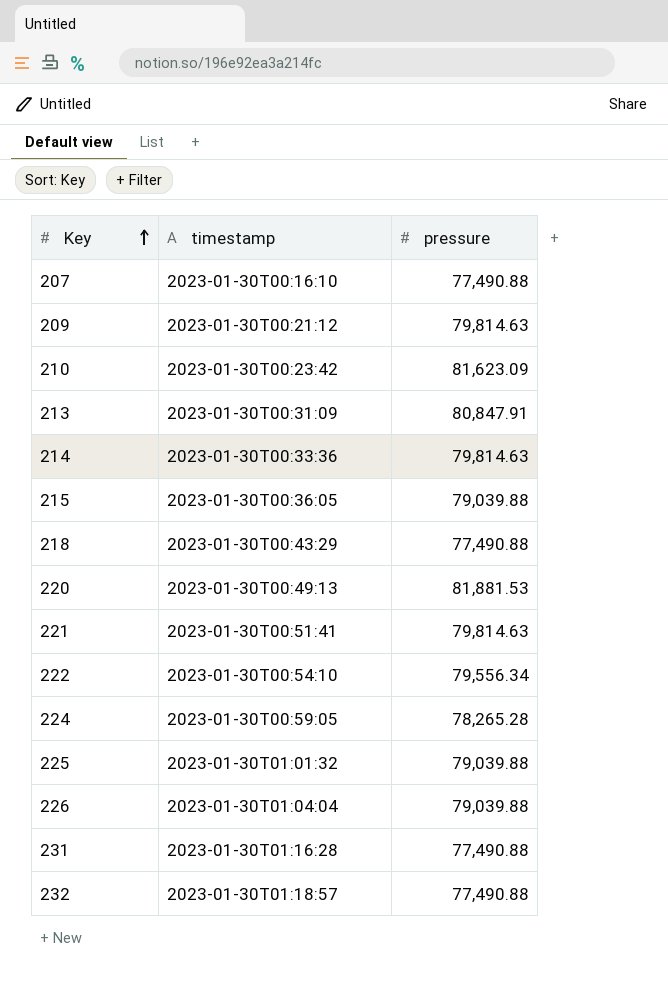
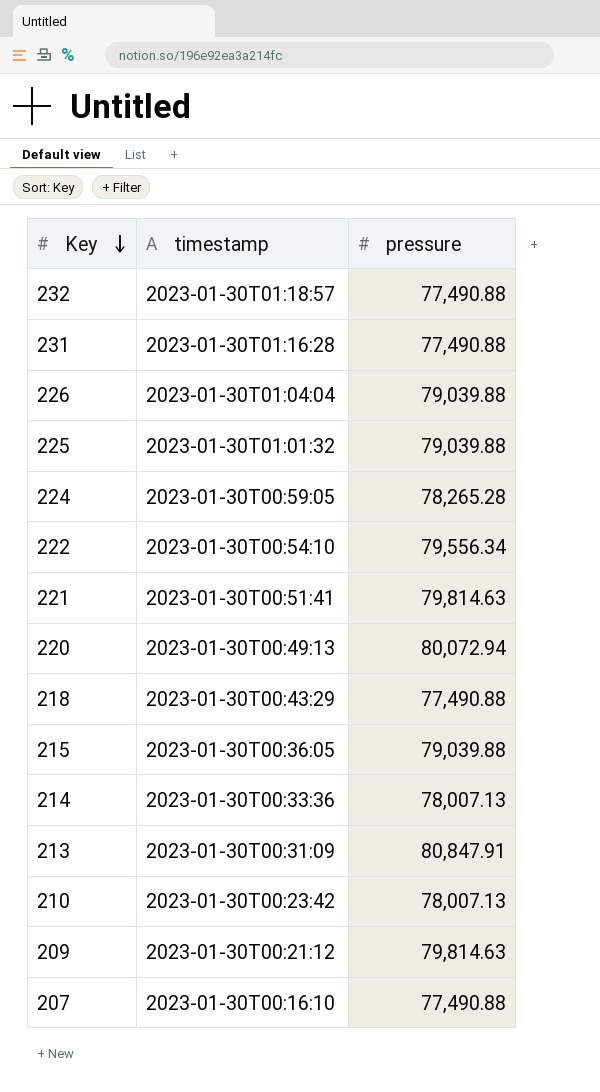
row order: Key ascending -> Key descending
220 | pressure: 81,881.53 -> 80,072.94
214 | pressure: 79,814.63 -> 78,007.13
210 | pressure: 81,623.09 -> 78,007.13

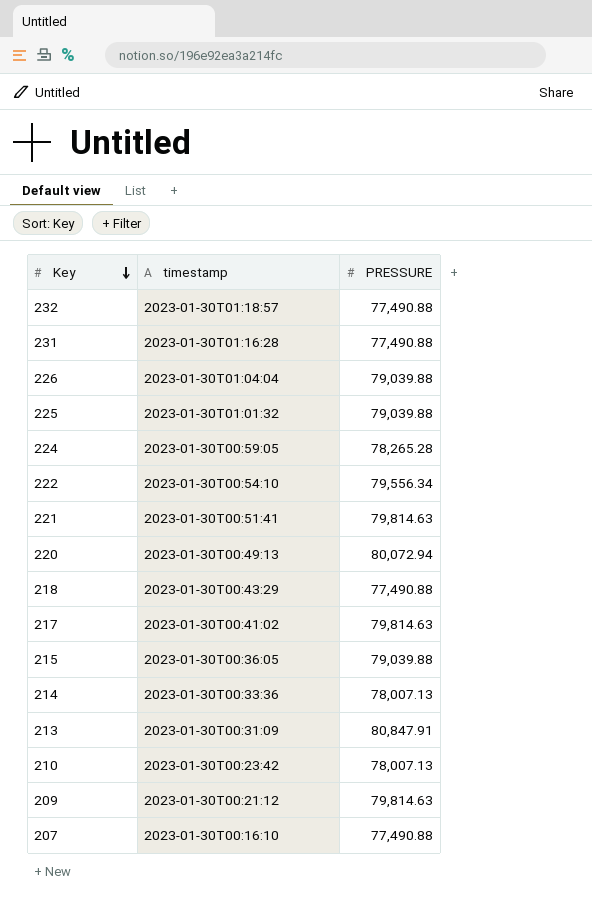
column name: pressure -> PRESSURE
row 217: none -> 2023-01-30T00:41:02 | 79,814.63

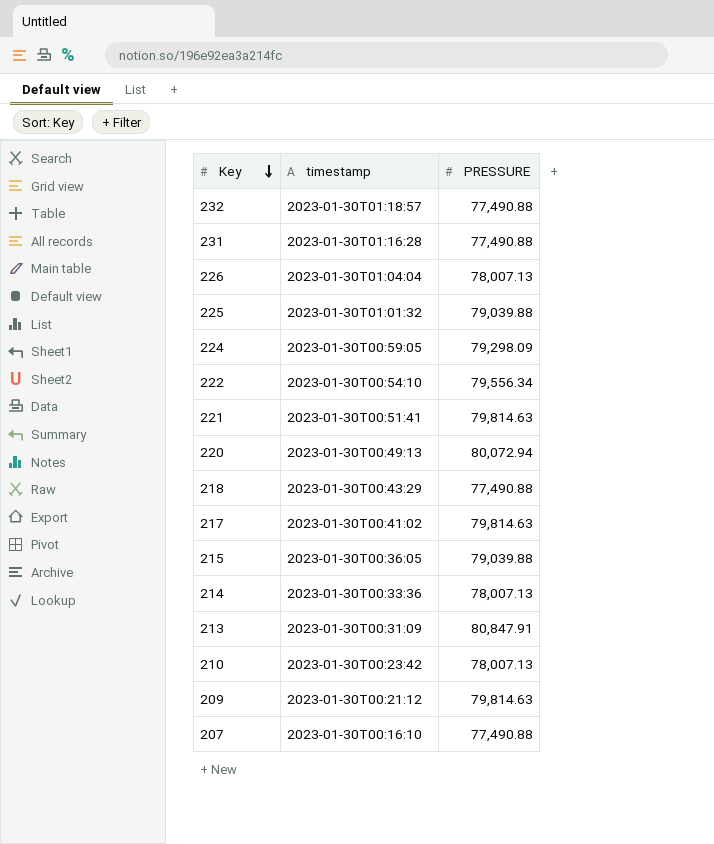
226 | PRESSURE: 79,039.88 -> 78,007.13
224 | PRESSURE: 78,265.28 -> 79,298.09

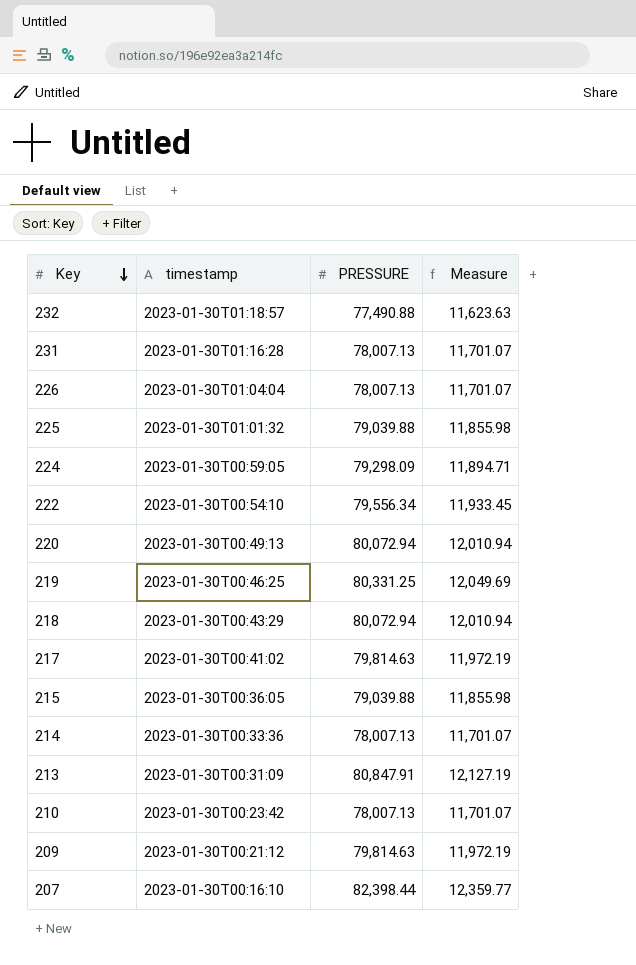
column Measure | formula: none -> [PRESSURE] * 0.15
row 221: 2023-01-30T00:51:41 | 79,814.63 -> none
231 | PRESSURE: 77,490.88 -> 78,007.13
row 219: none -> 2023-01-30T00:46:25 | 80,331.25 | 12,049.69
218 | PRESSURE: 77,490.88 -> 80,072.94
207 | PRESSURE: 77,490.88 -> 82,398.44

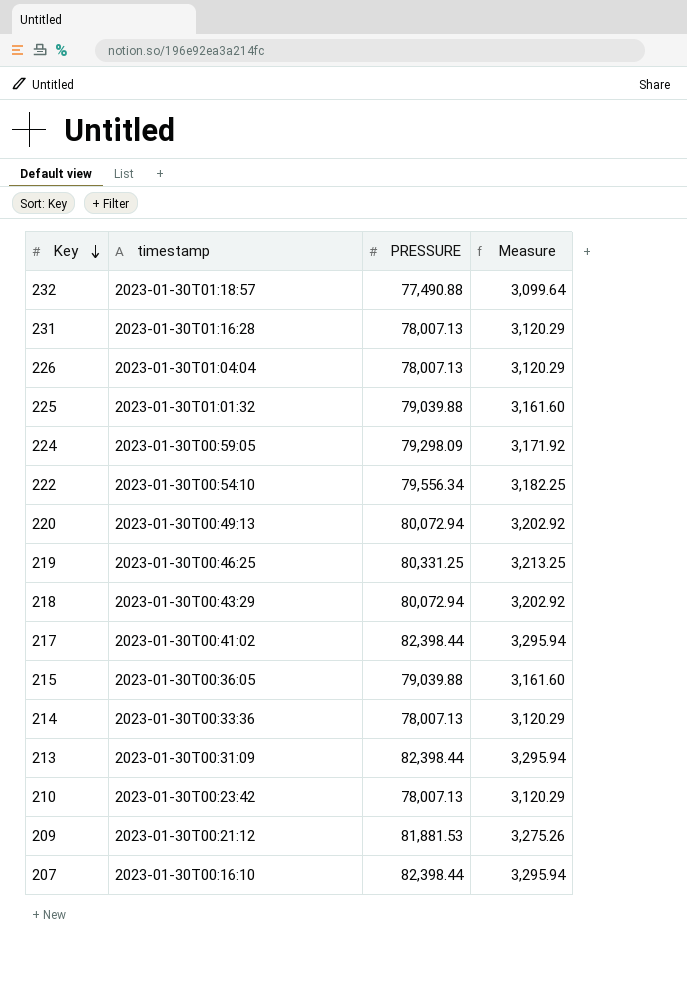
column Measure | formula: [PRESSURE] * 0.15 -> [PRESSURE] * 0.04
217 | PRESSURE: 79,814.63 -> 82,398.44
213 | PRESSURE: 80,847.91 -> 82,398.44
209 | PRESSURE: 79,814.63 -> 81,881.53

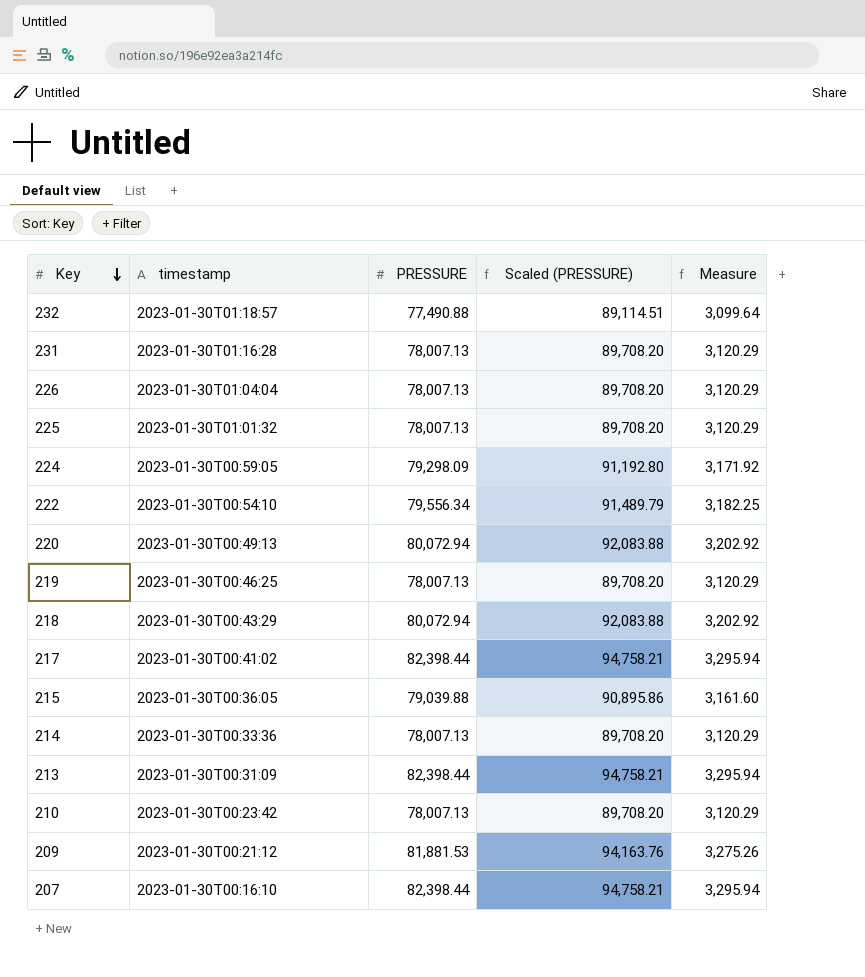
column Scaled (PRESSURE) | formula: none -> [PRESSURE] * 1.15
225 | PRESSURE: 79,039.88 -> 78,007.13
225 | Measure: 3,161.60 -> 3,120.29
219 | PRESSURE: 80,331.25 -> 78,007.13
219 | Measure: 3,213.25 -> 3,120.29

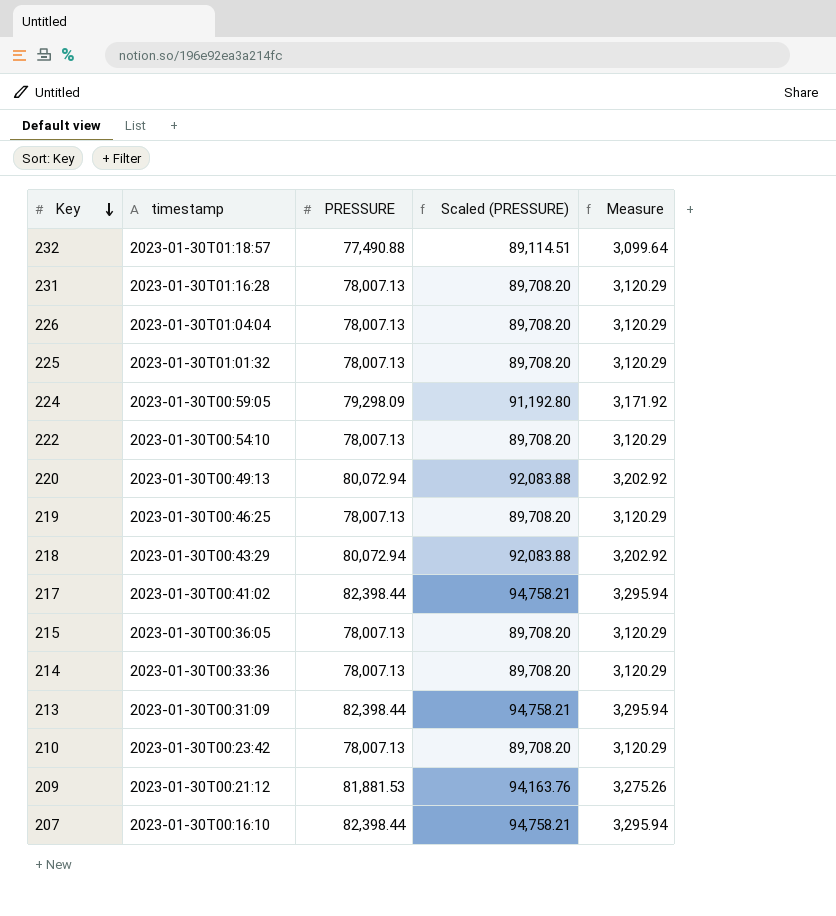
222 | PRESSURE: 79,556.34 -> 78,007.13
222 | Scaled (PRESSURE): 91,489.79 -> 89,708.20
222 | Measure: 3,182.25 -> 3,120.29
215 | PRESSURE: 79,039.88 -> 78,007.13
215 | Scaled (PRESSURE): 90,895.86 -> 89,708.20
215 | Measure: 3,161.60 -> 3,120.29

